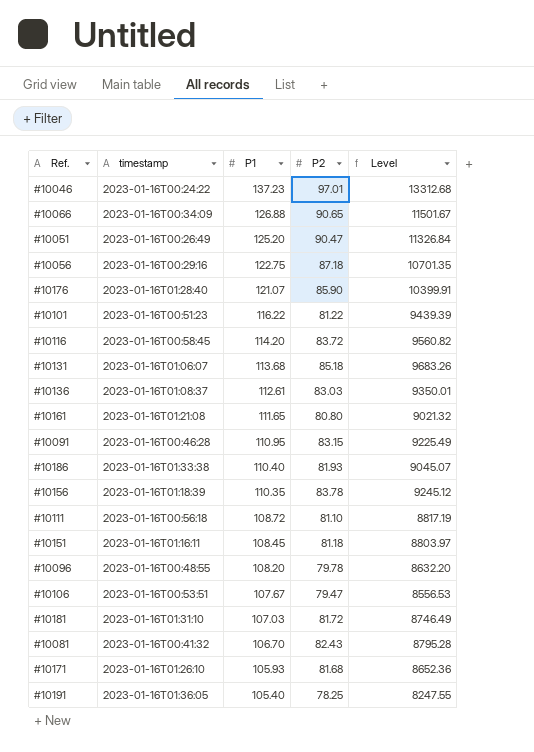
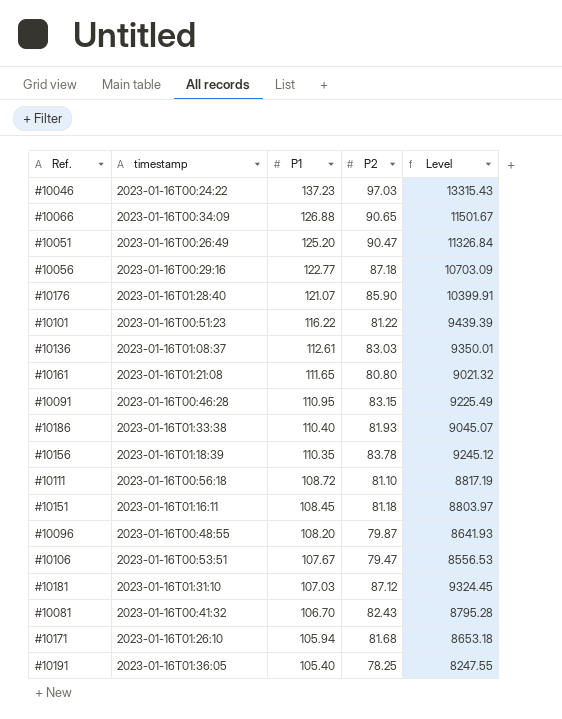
row #10116: 2023-01-16T00:58:45 | 114.20 | 83.72 | 9560.82 -> none
row #10131: 2023-01-16T01:06:07 | 113.68 | 85.18 | 9683.26 -> none
#10046 | P2: 97.01 -> 97.03
#10046 | Level: 13312.68 -> 13315.43
#10056 | P1: 122.75 -> 122.77
#10056 | Level: 10701.35 -> 10703.09
#10096 | P2: 79.78 -> 79.87
#10096 | Level: 8632.20 -> 8641.93
#10181 | P2: 81.72 -> 87.12
#10181 | Level: 8746.49 -> 9324.45
#10171 | P1: 105.93 -> 105.94
#10171 | Level: 8652.36 -> 8653.18

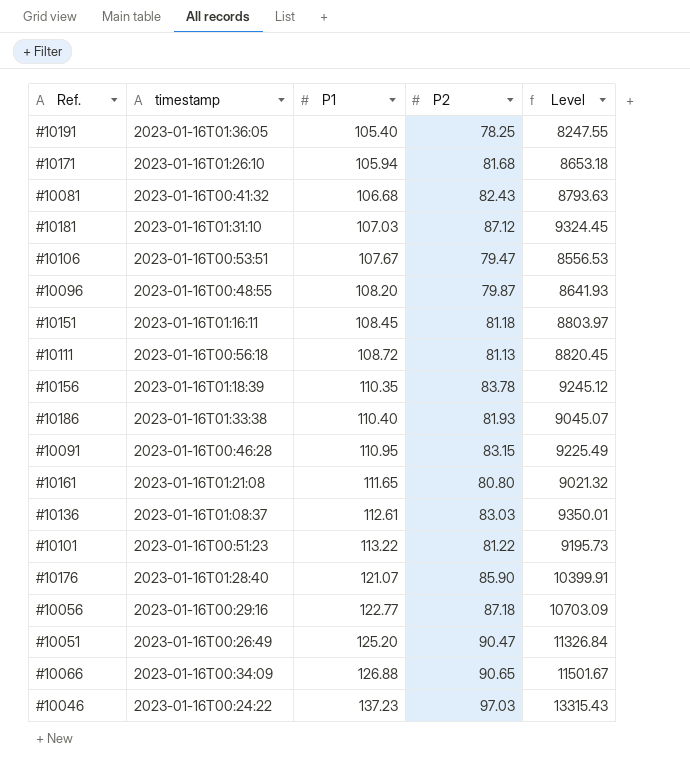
row order: P1 descending -> P1 ascending
#10081 | P1: 106.70 -> 106.68
#10081 | Level: 8795.28 -> 8793.63
#10111 | P2: 81.10 -> 81.13
#10111 | Level: 8817.19 -> 8820.45
#10101 | P1: 116.22 -> 113.22
#10101 | Level: 9439.39 -> 9195.73

